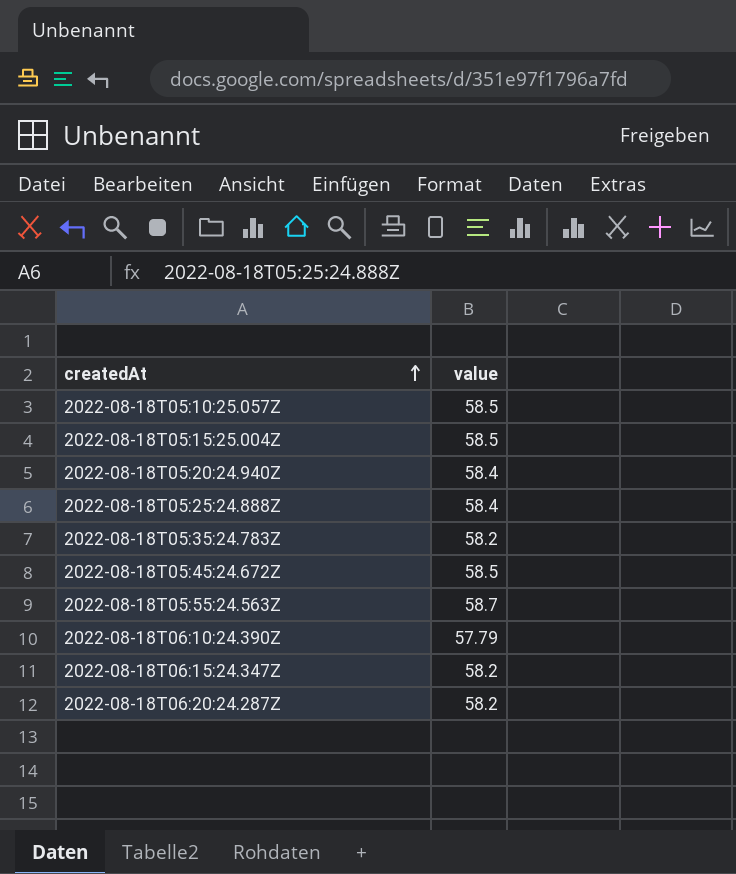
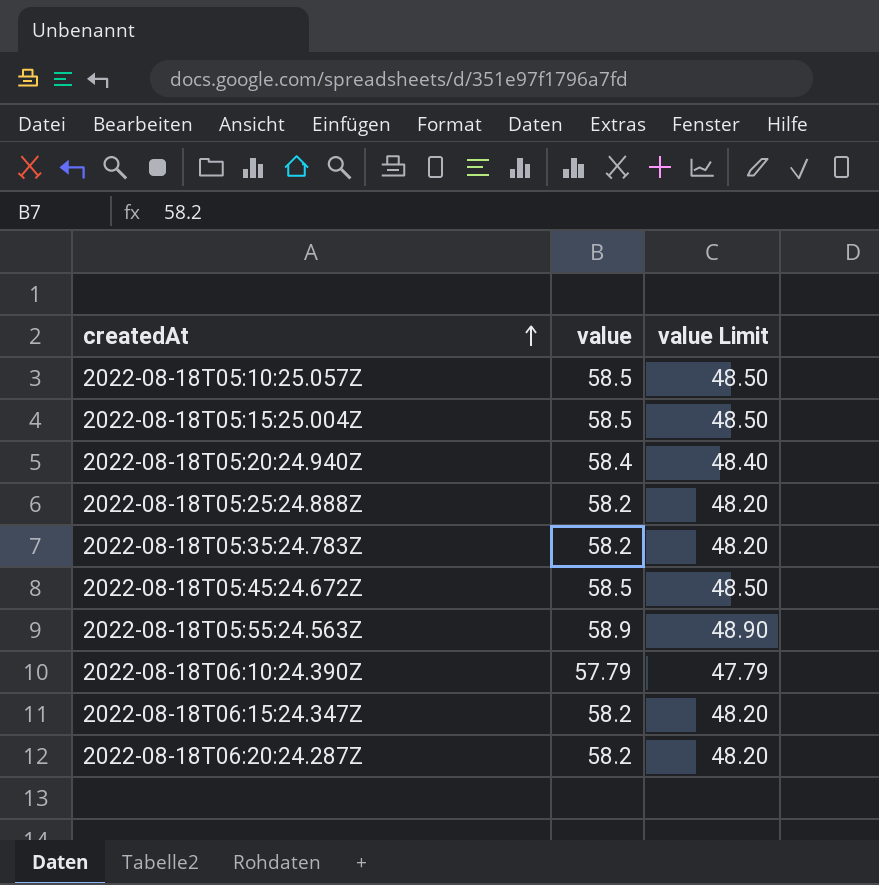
column value Limit | formula: none -> [value] - 10
2022-08-18T05:25:24.888Z | value: 58.4 -> 58.2
2022-08-18T05:55:24.563Z | value: 58.7 -> 58.9

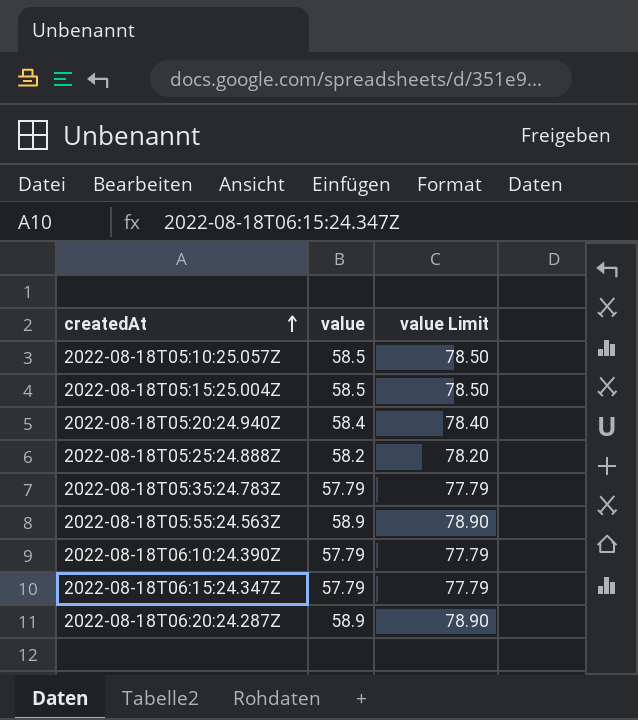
column value Limit | formula: [value] - 10 -> [value] + 20
row 2022-08-18T05:45:24.672Z: 58.5 | 48.50 -> none
2022-08-18T05:35:24.783Z | value: 58.2 -> 57.79
2022-08-18T06:15:24.347Z | value: 58.2 -> 57.79
2022-08-18T06:20:24.287Z | value: 58.2 -> 58.9

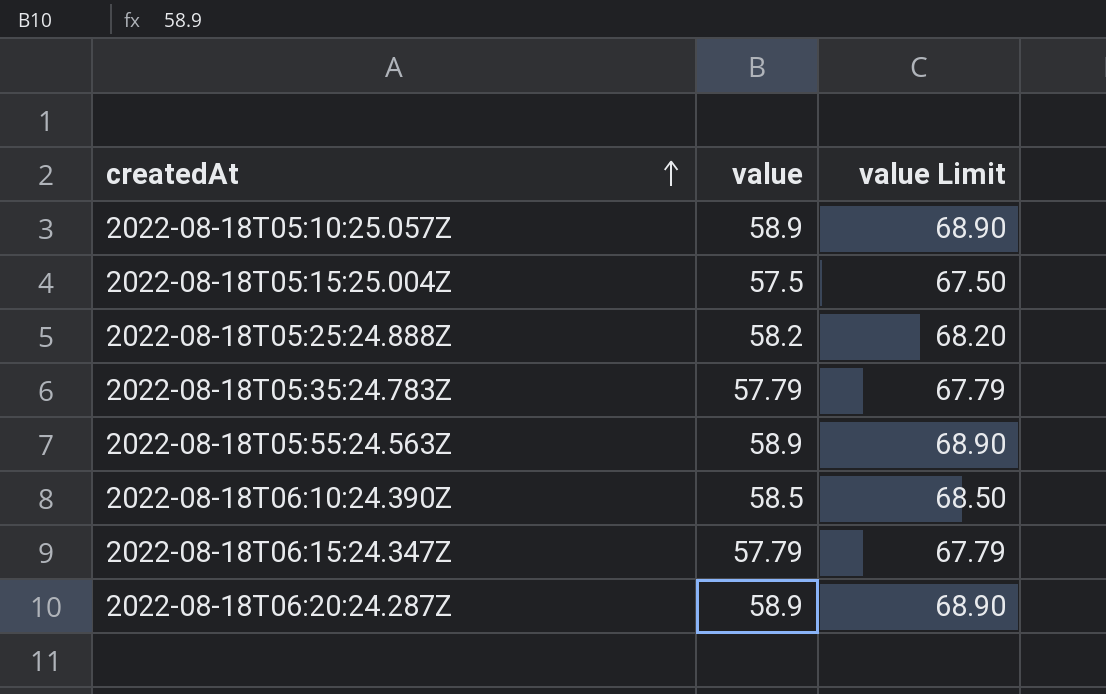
column value Limit | formula: [value] + 20 -> [value] + 10
row 2022-08-18T05:20:24.940Z: 58.4 | 78.40 -> none
2022-08-18T05:10:25.057Z | value: 58.5 -> 58.9
2022-08-18T05:15:25.004Z | value: 58.5 -> 57.5
2022-08-18T06:10:24.390Z | value: 57.79 -> 58.5

